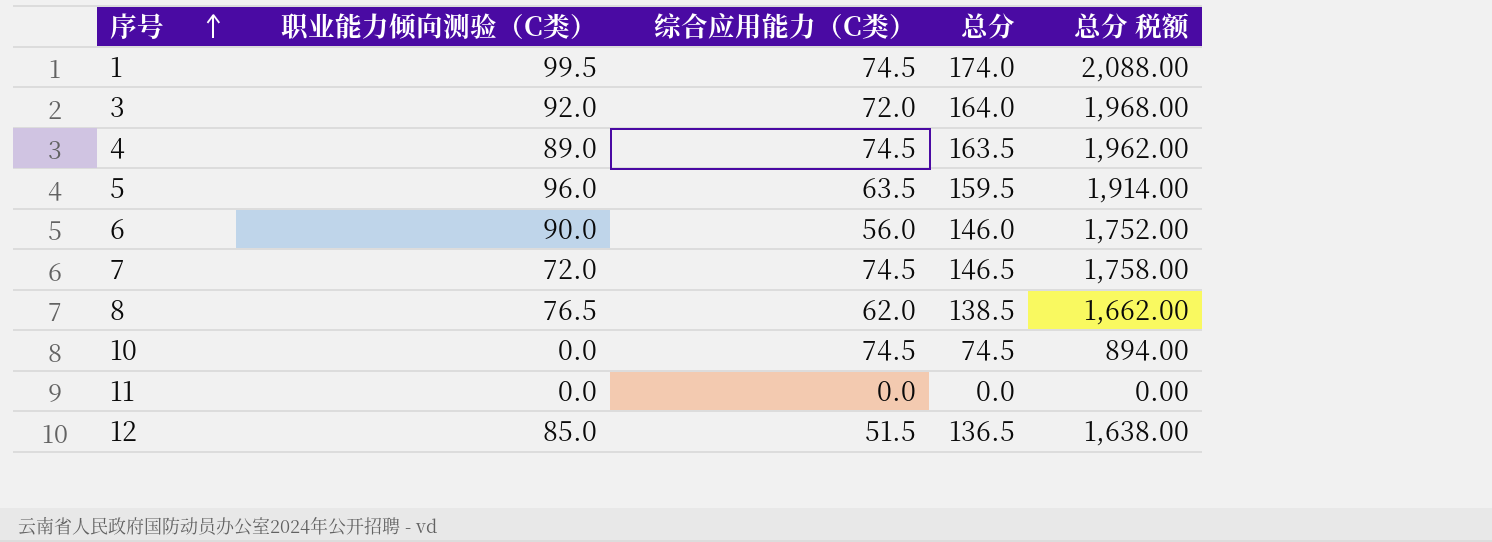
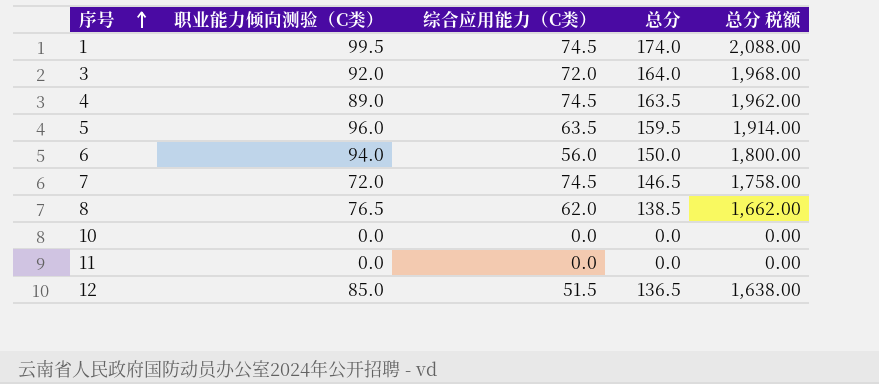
6 | 职业能力倾向测验（C类）: 90.0 -> 94.0
6 | 总分: 146.0 -> 150.0
6 | 总分 税额: 1,752.00 -> 1,800.00
10 | 综合应用能力（C类）: 74.5 -> 0.0
10 | 总分: 74.5 -> 0.0
10 | 总分 税额: 894.00 -> 0.00

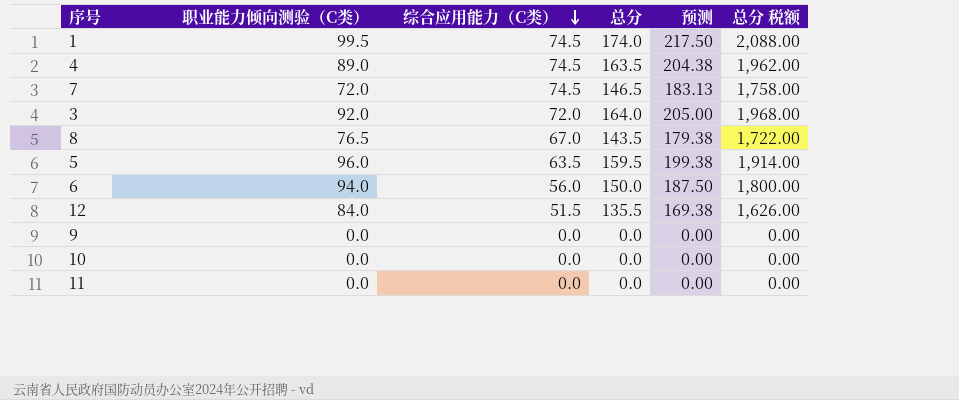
row order: 序号 ascending -> 综合应用能力（C类） descending
column 预测 | formula: none -> [总分] * 1.25
8 | 综合应用能力（C类）: 62.0 -> 67.0
8 | 总分: 138.5 -> 143.5
8 | 总分 税额: 1,662.00 -> 1,722.00
12 | 职业能力倾向测验（C类）: 85.0 -> 84.0
12 | 总分: 136.5 -> 135.5
12 | 总分 税额: 1,638.00 -> 1,626.00
row 9: none -> 0.0 | 0.0 | 0.0 | 0.00 | 0.00

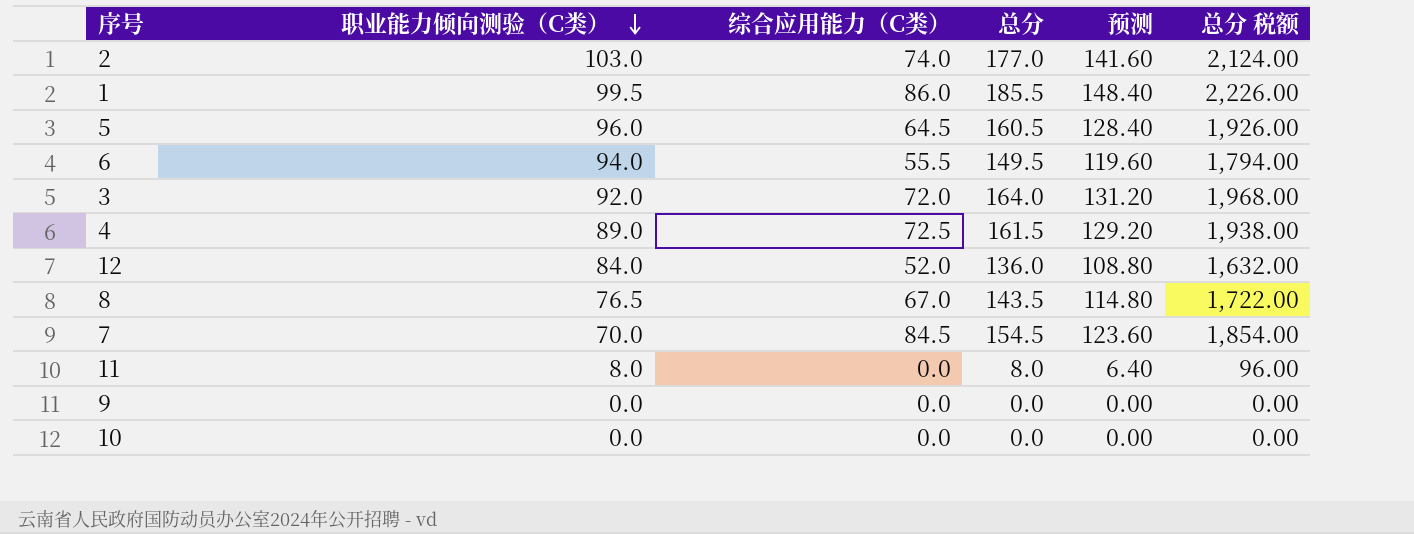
row order: 综合应用能力（C类） descending -> 职业能力倾向测验（C类） descending
column 预测 | formula: [总分] * 1.25 -> [总分] * 0.8
row 2: none -> 103.0 | 74.0 | 177.0 | 141.60 | 2,124.00
1 | 综合应用能力（C类）: 74.5 -> 86.0
1 | 总分: 174.0 -> 185.5
1 | 总分 税额: 2,088.00 -> 2,226.00
5 | 综合应用能力（C类）: 63.5 -> 64.5
5 | 总分: 159.5 -> 160.5
5 | 总分 税额: 1,914.00 -> 1,926.00
6 | 综合应用能力（C类）: 56.0 -> 55.5
6 | 总分: 150.0 -> 149.5
6 | 总分 税额: 1,800.00 -> 1,794.00
4 | 综合应用能力（C类）: 74.5 -> 72.5
4 | 总分: 163.5 -> 161.5
4 | 总分 税额: 1,962.00 -> 1,938.00
12 | 综合应用能力（C类）: 51.5 -> 52.0
12 | 总分: 135.5 -> 136.0
12 | 总分 税额: 1,626.00 -> 1,632.00
7 | 职业能力倾向测验（C类）: 72.0 -> 70.0
7 | 综合应用能力（C类）: 74.5 -> 84.5
7 | 总分: 146.5 -> 154.5
7 | 总分 税额: 1,758.00 -> 1,854.00
11 | 职业能力倾向测验（C类）: 0.0 -> 8.0
11 | 总分: 0.0 -> 8.0
11 | 总分 税额: 0.00 -> 96.00

